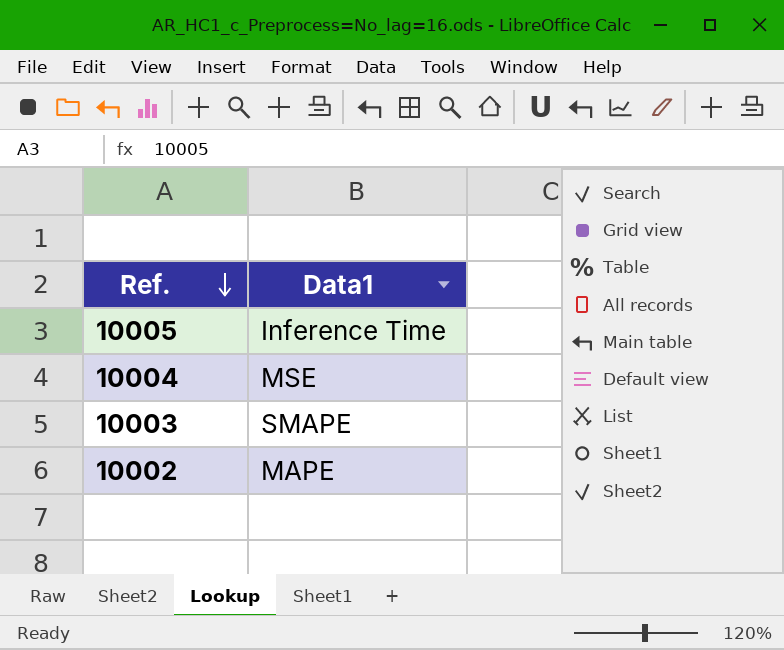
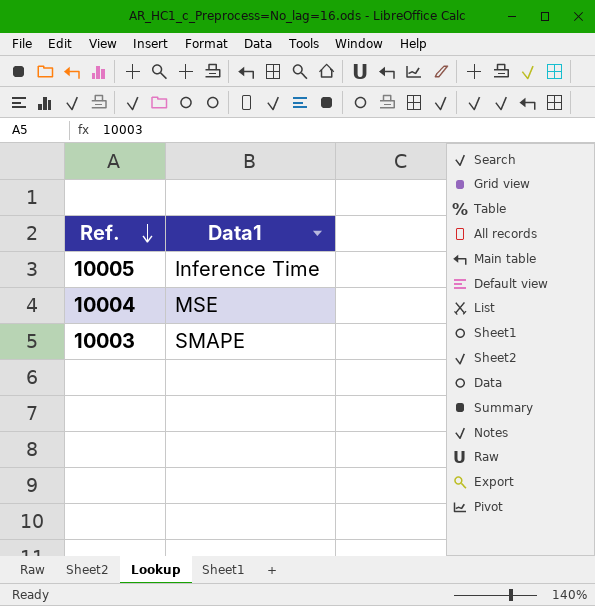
row 10002: MAPE -> none

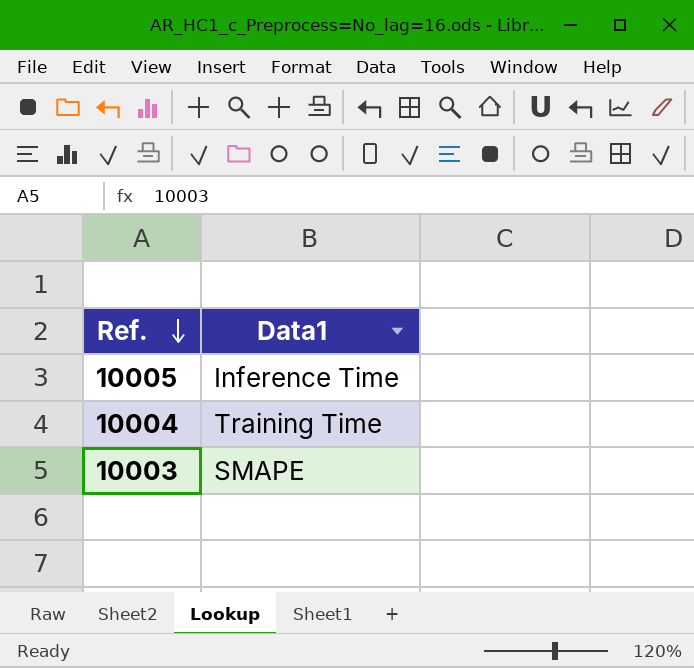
10004 | Data1: MSE -> Training Time

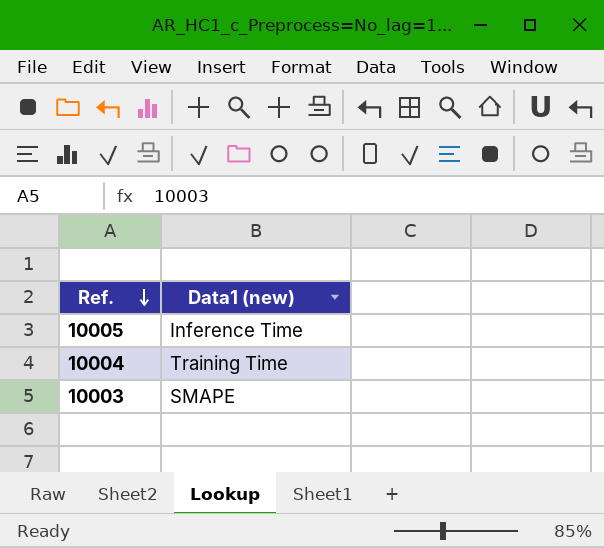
column name: Data1 -> Data1 (new)

